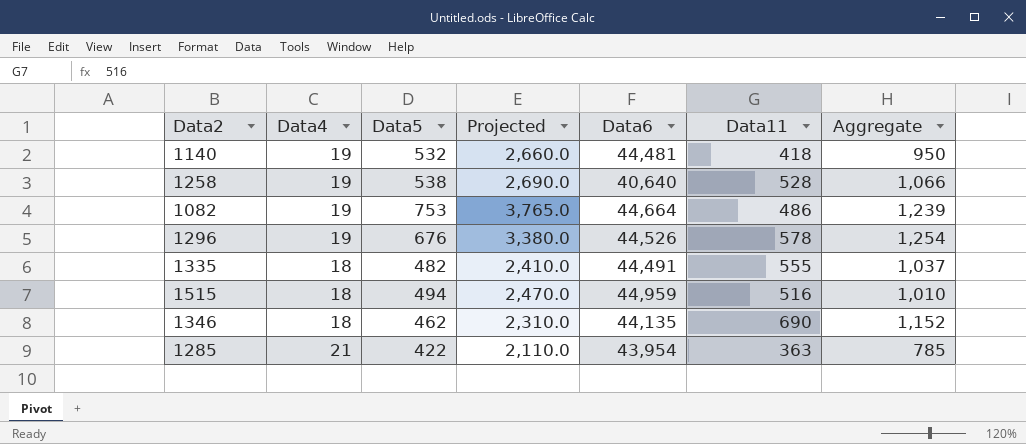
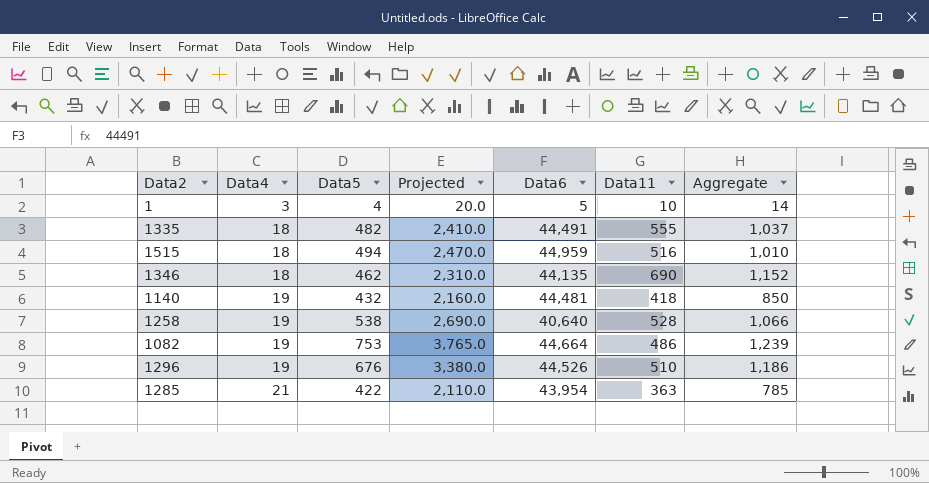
row order: none -> Data4 ascending
row 1: none -> 3 | 4 | 20.0 | 5 | 10 | 14
1140 | Data5: 532 -> 432
1140 | Projected: 2,660.0 -> 2,160.0
1140 | Aggregate: 950 -> 850
1296 | Data11: 578 -> 510
1296 | Aggregate: 1,254 -> 1,186

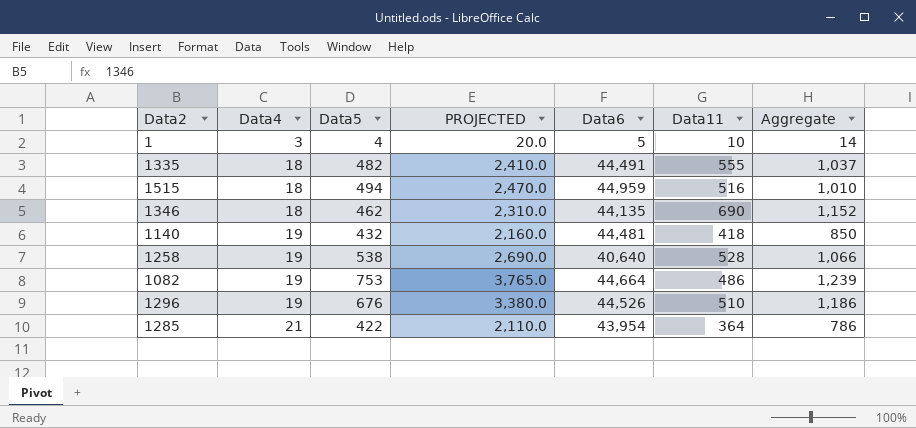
column name: Projected -> PROJECTED
1285 | Data11: 363 -> 364
1285 | Aggregate: 785 -> 786

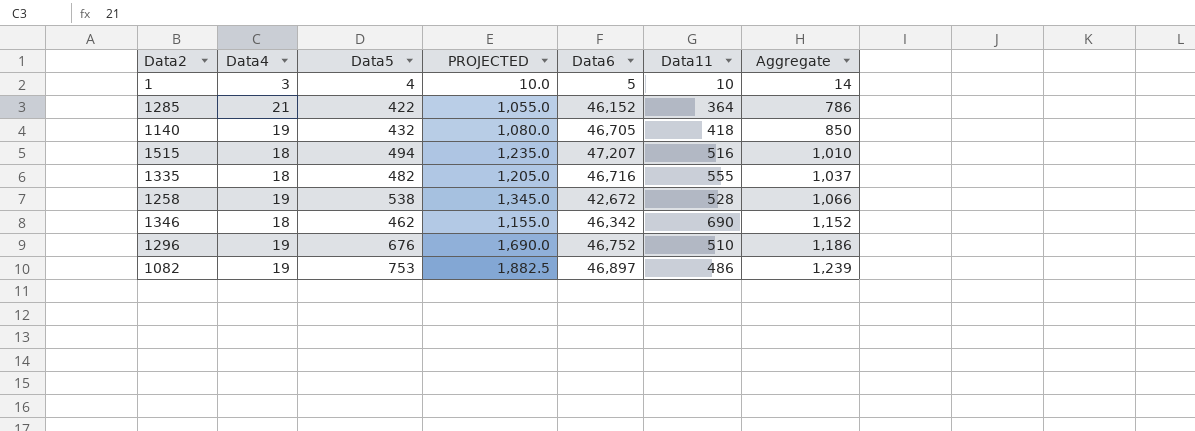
row order: Data4 ascending -> Aggregate ascending
column PROJECTED | formula: [Data5] * 5 -> [Data5] * 2.5
1285 | Data6: 43,954 -> 46,152
1140 | Data6: 44,481 -> 46,705
1515 | Data6: 44,959 -> 47,207
1335 | Data6: 44,491 -> 46,716
1258 | Data6: 40,640 -> 42,672
1346 | Data6: 44,135 -> 46,342
1296 | Data6: 44,526 -> 46,752
1082 | Data6: 44,664 -> 46,897

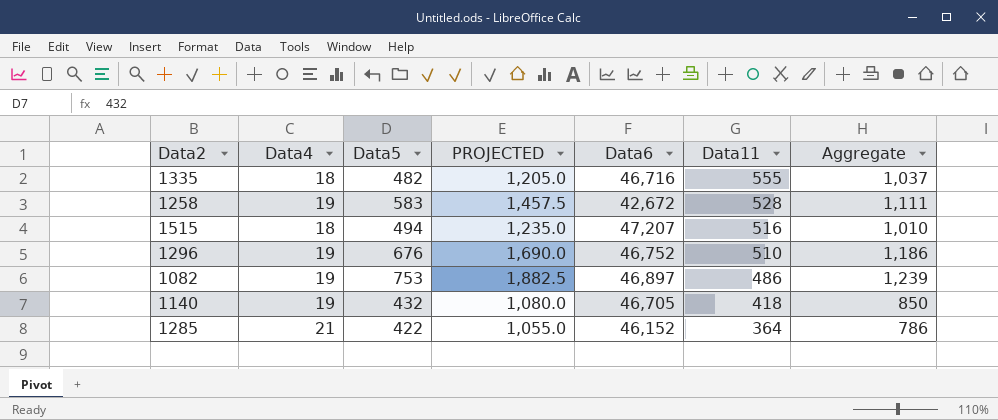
row order: Aggregate ascending -> Data11 descending
row 1: 3 | 4 | 10.0 | 5 | 10 | 14 -> none
row 1346: 18 | 462 | 1,155.0 | 46,342 | 690 | 1,152 -> none
1258 | Data5: 538 -> 583
1258 | PROJECTED: 1,345.0 -> 1,457.5
1258 | Aggregate: 1,066 -> 1,111

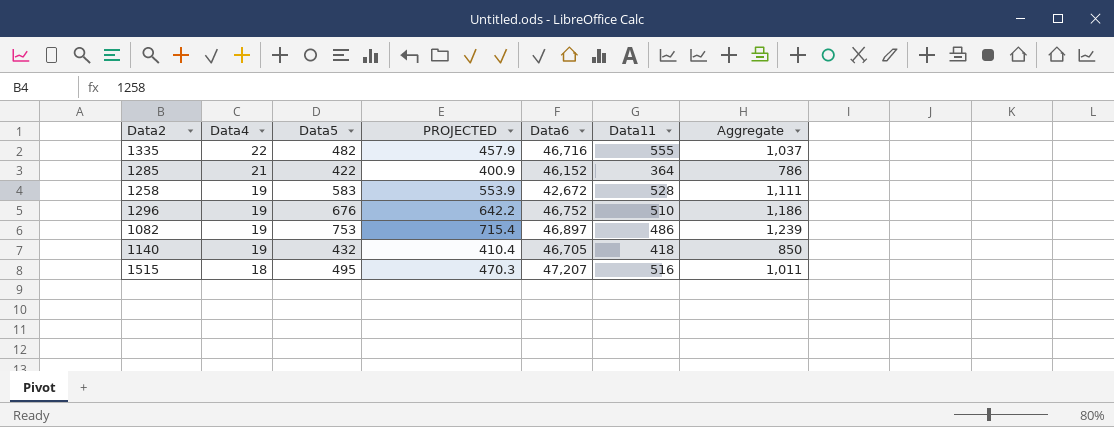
row order: Data11 descending -> Data4 descending
column PROJECTED | formula: [Data5] * 2.5 -> [Data5] * 0.95
1335 | Data4: 18 -> 22
1515 | Data5: 494 -> 495
1515 | Aggregate: 1,010 -> 1,011

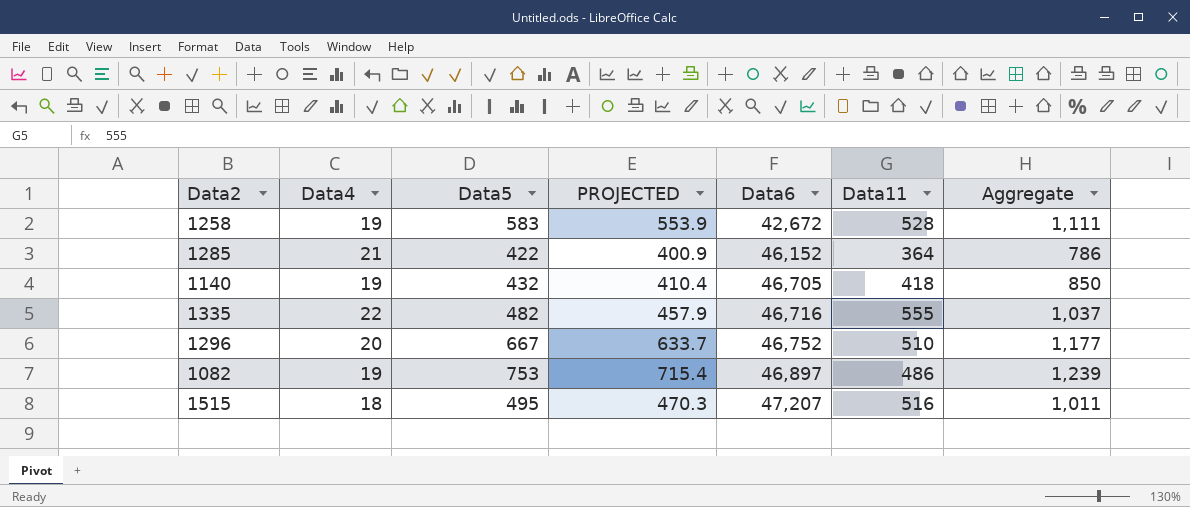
row order: Data4 descending -> Data6 ascending
1296 | Data4: 19 -> 20
1296 | Data5: 676 -> 667
1296 | PROJECTED: 642.2 -> 633.7
1296 | Aggregate: 1,186 -> 1,177

